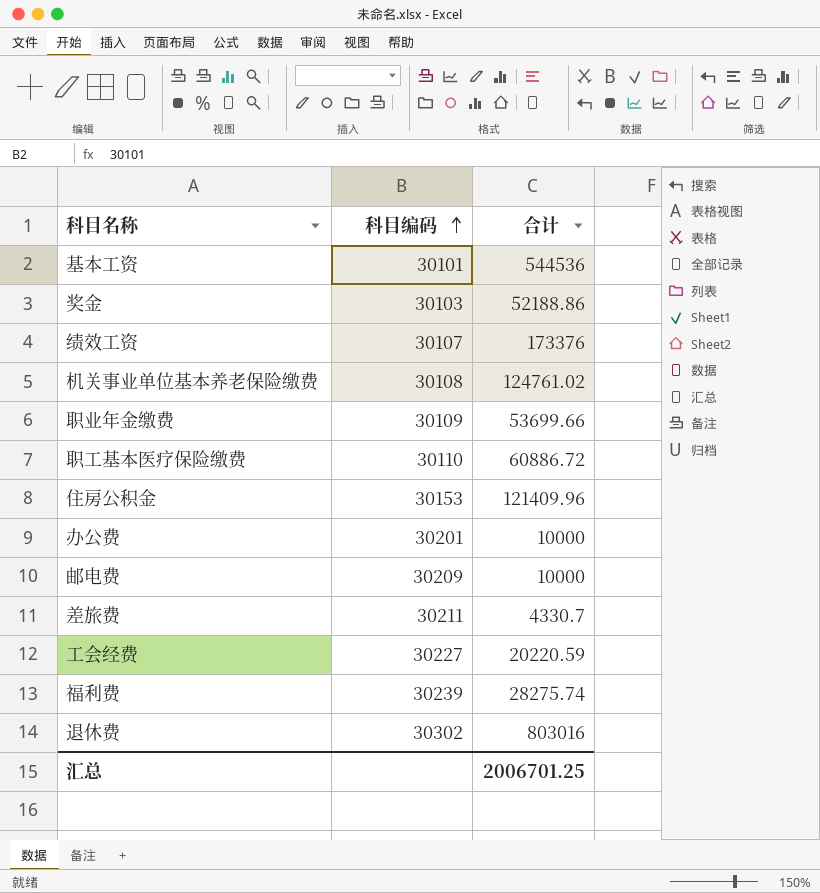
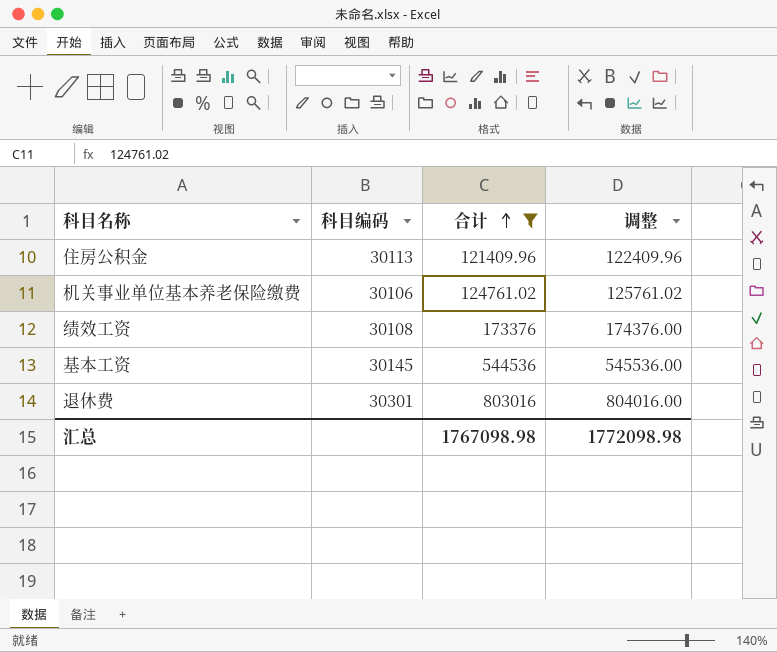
filter: none -> 合计 >= 121409.96
row order: 科目编码 ascending -> 合计 ascending
column 调整 | formula: none -> [合计] + 1000
住房公积金 | 科目编码: 30153 -> 30113
机关事业单位基本养老保险缴费 | 科目编码: 30108 -> 30106
绩效工资 | 科目编码: 30107 -> 30108
基本工资 | 科目编码: 30101 -> 30145
退休费 | 科目编码: 30302 -> 30301
汇总 | 合计: 2006701.25 -> 1767098.98

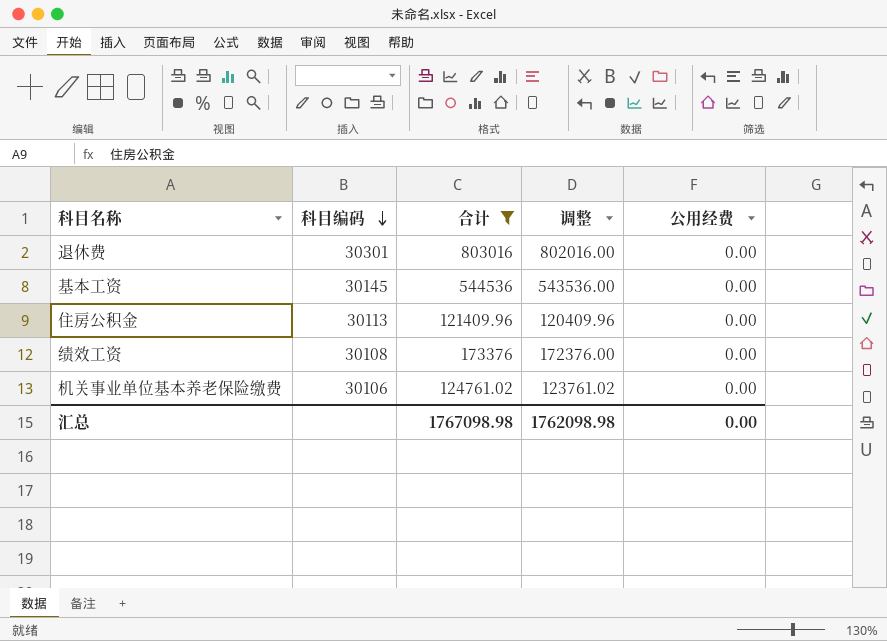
row order: 合计 ascending -> 科目编码 descending
column 调整 | formula: [合计] + 1000 -> [合计] - 1000
column 公用经费 | position: none -> 5
汇总 | 调整: 1772098.98 -> 1762098.98

